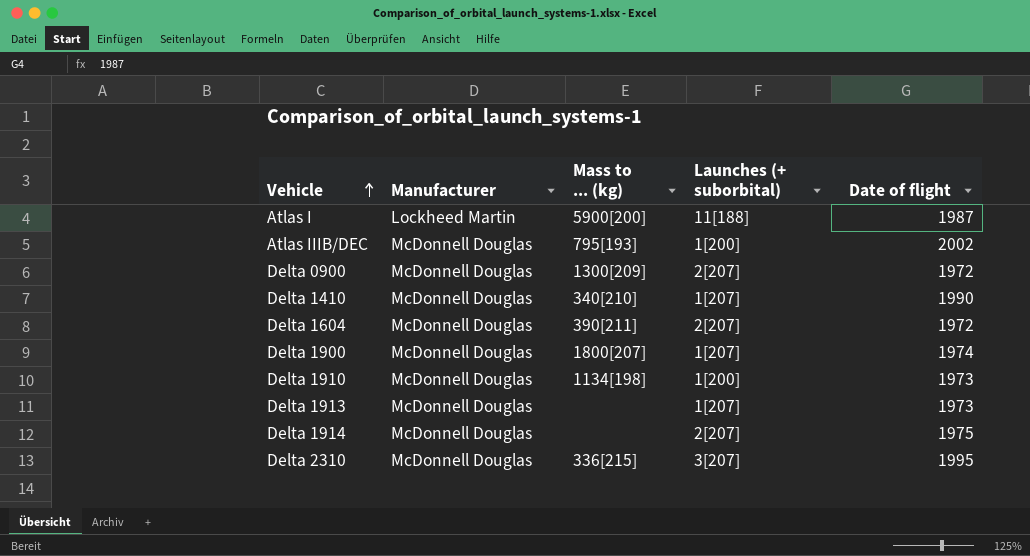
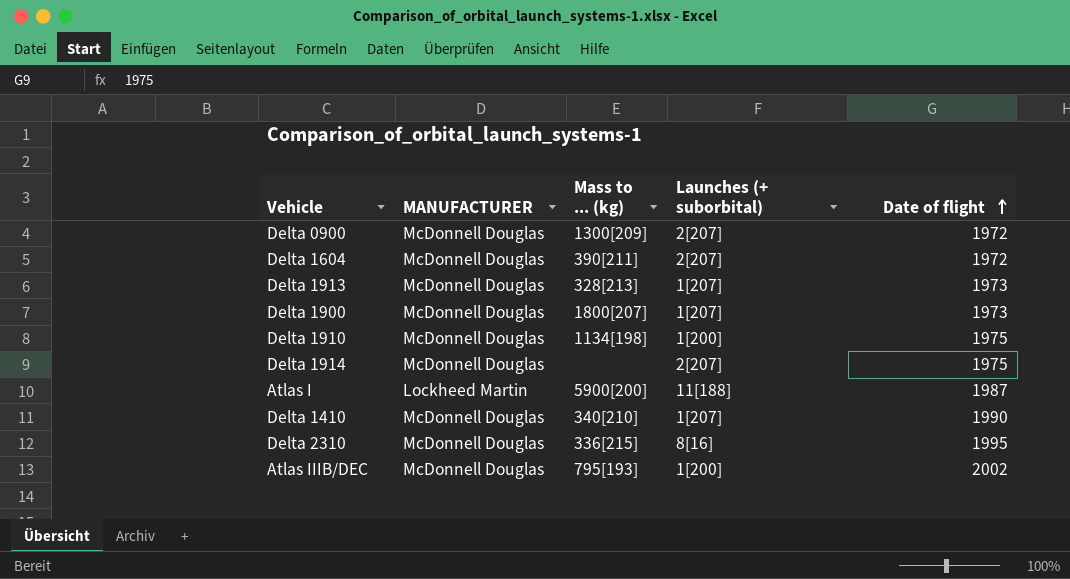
row order: Vehicle ascending -> Date of flight ascending
column name: Manufacturer -> MANUFACTURER
Delta 1913 | Mass to ... (kg): none -> 328[213]
Delta 1900 | Date of flight: 1974 -> 1973
Delta 1910 | Date of flight: 1973 -> 1975
Delta 2310 | Launches (+ suborbital): 3[207] -> 8[16]

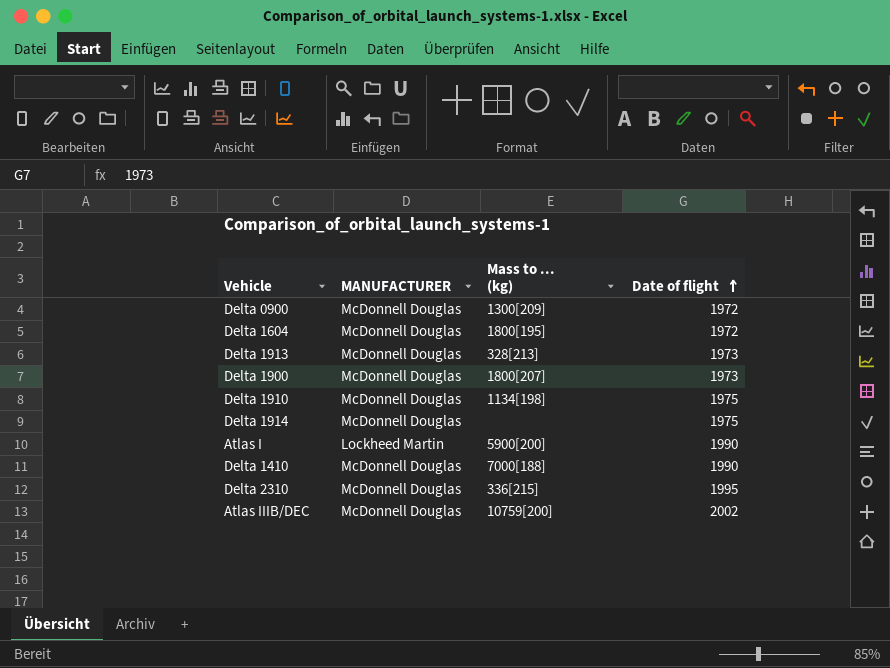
column Launches (+ suborbital) | position: 4 -> none
Delta 1604 | Mass to ... (kg): 390[211] -> 1800[195]
Atlas I | Date of flight: 1987 -> 1990
Delta 1410 | Mass to ... (kg): 340[210] -> 7000[188]
Atlas IIIB/DEC | Mass to ... (kg): 795[193] -> 10759[200]

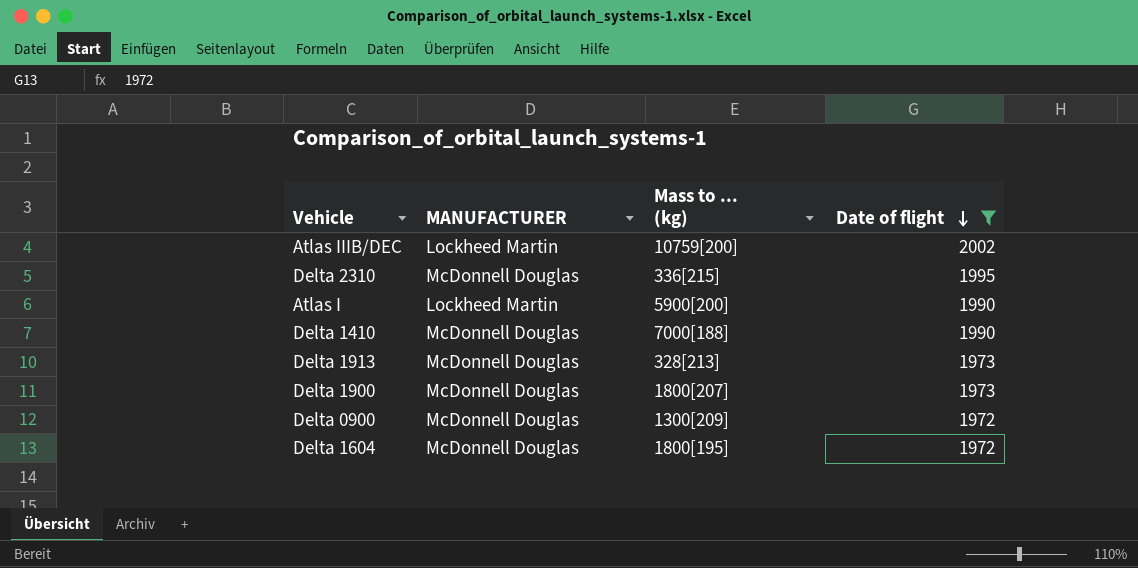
filter: none -> Date of flight != 1975
row order: Date of flight ascending -> Date of flight descending
Atlas IIIB/DEC | MANUFACTURER: McDonnell Douglas -> Lockheed Martin

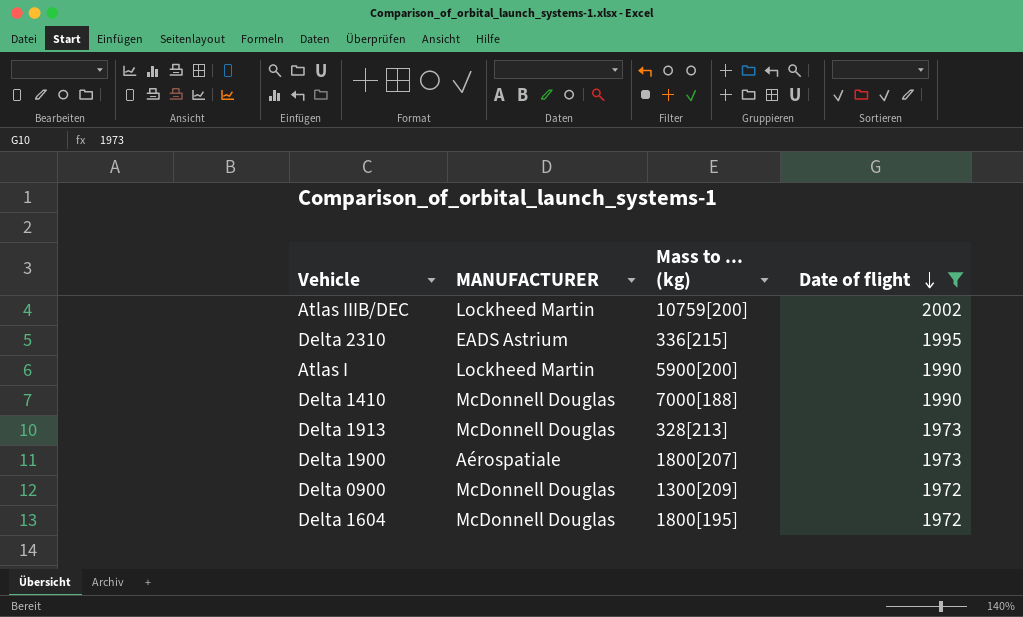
Delta 2310 | MANUFACTURER: McDonnell Douglas -> EADS Astrium
Delta 1900 | MANUFACTURER: McDonnell Douglas -> Aérospatiale

